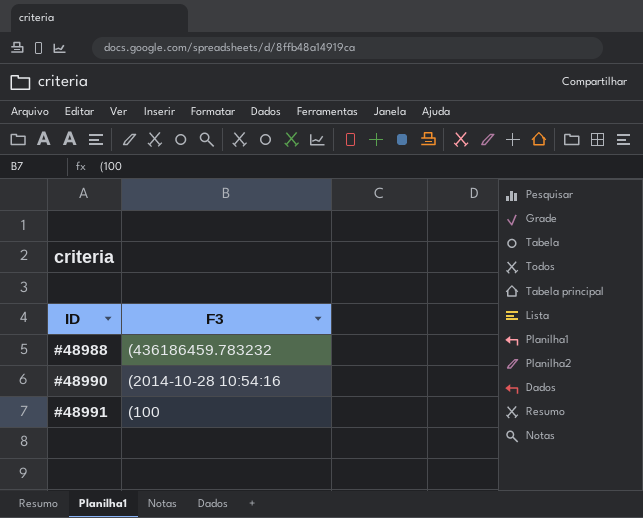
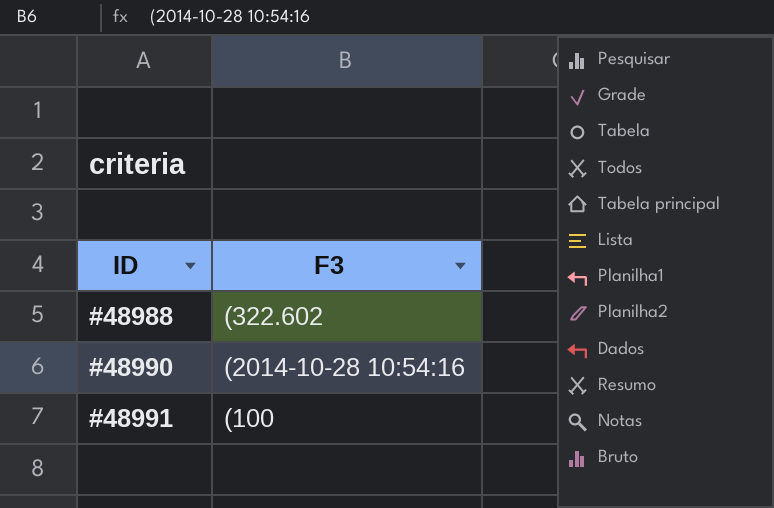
#48988 | F3: (436186459.783232 -> (322.602

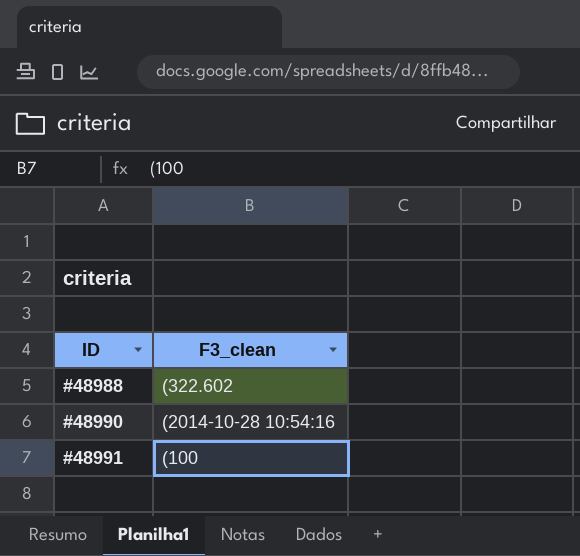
column name: F3 -> F3_clean

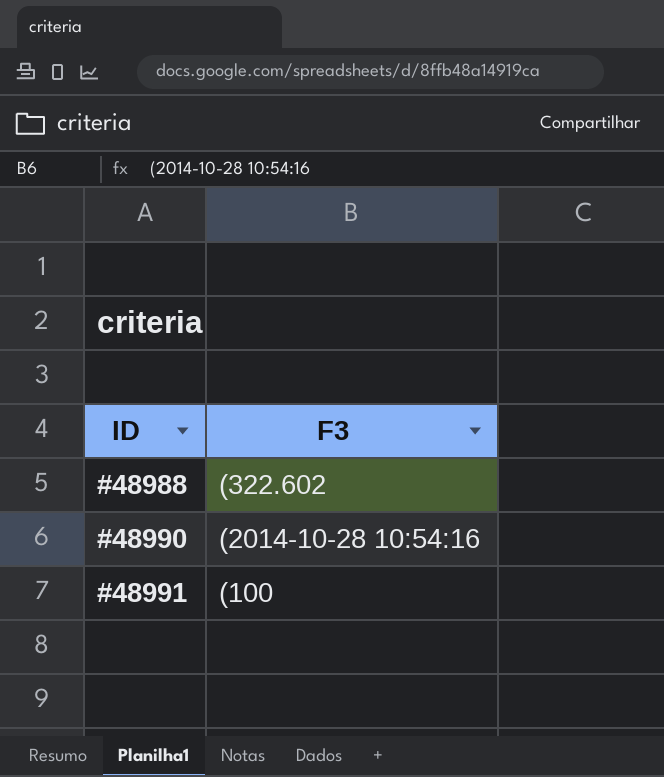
column name: F3_clean -> F3

